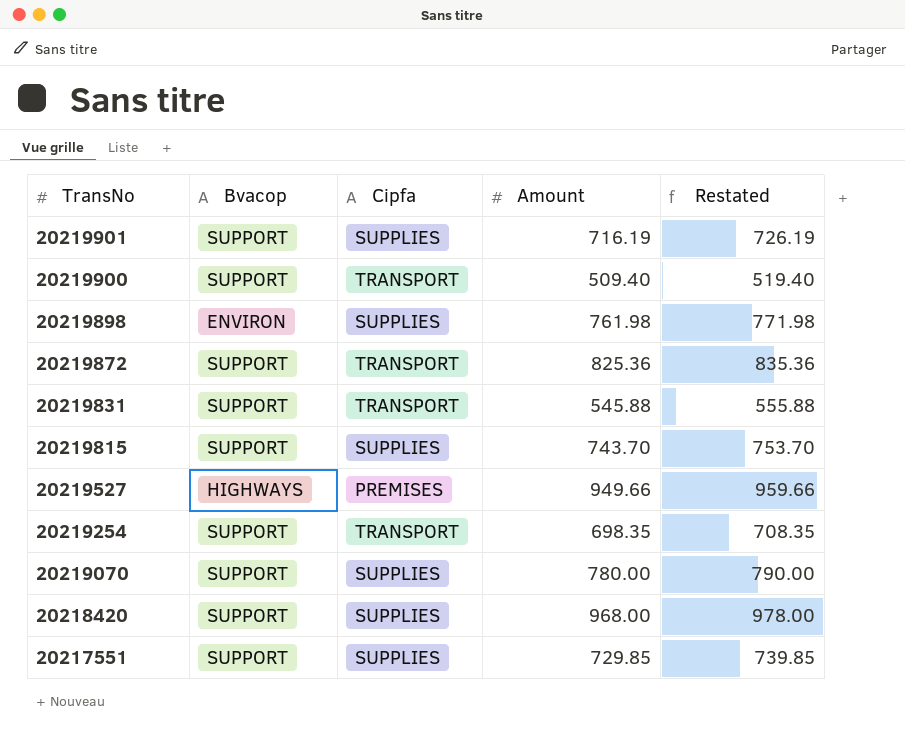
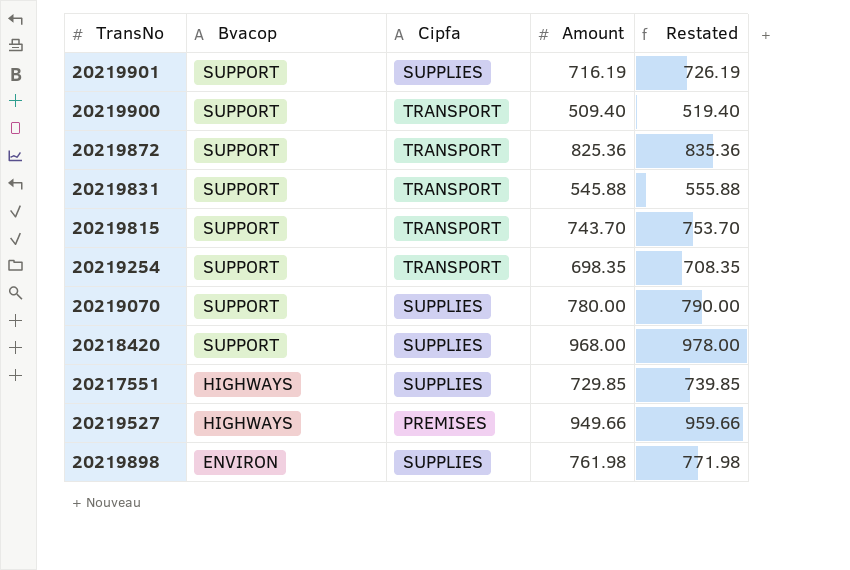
row order: TransNo descending -> Bvacop descending
20219815 | Cipfa: SUPPLIES -> TRANSPORT
20217551 | Bvacop: SUPPORT -> HIGHWAYS

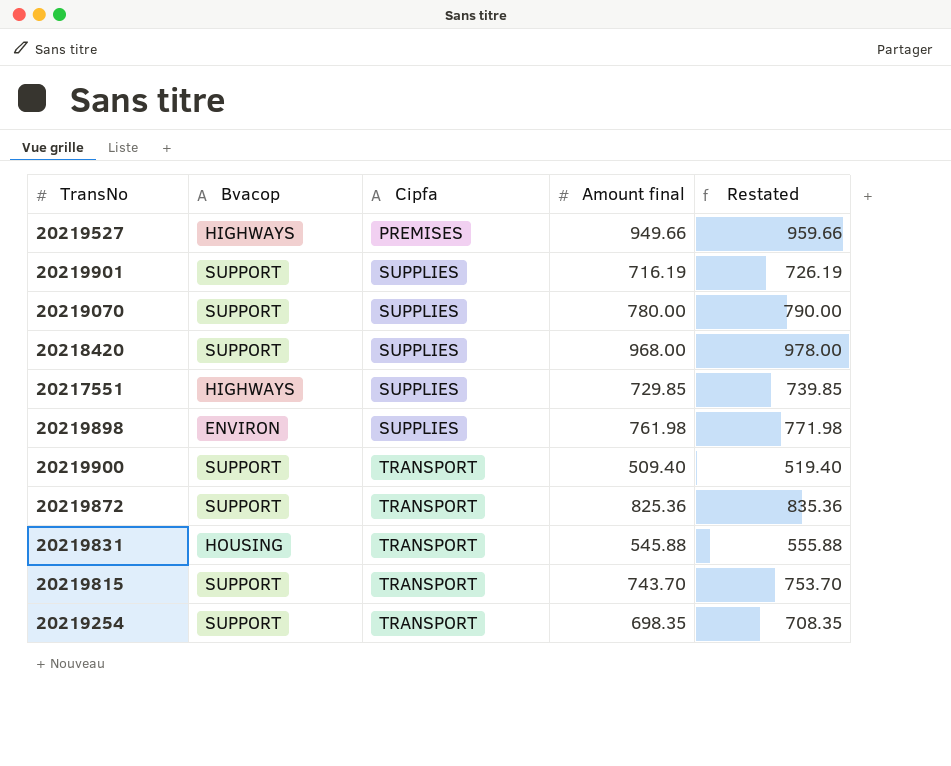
row order: Bvacop descending -> Cipfa ascending
column name: Amount -> Amount final
20219831 | Bvacop: SUPPORT -> HOUSING

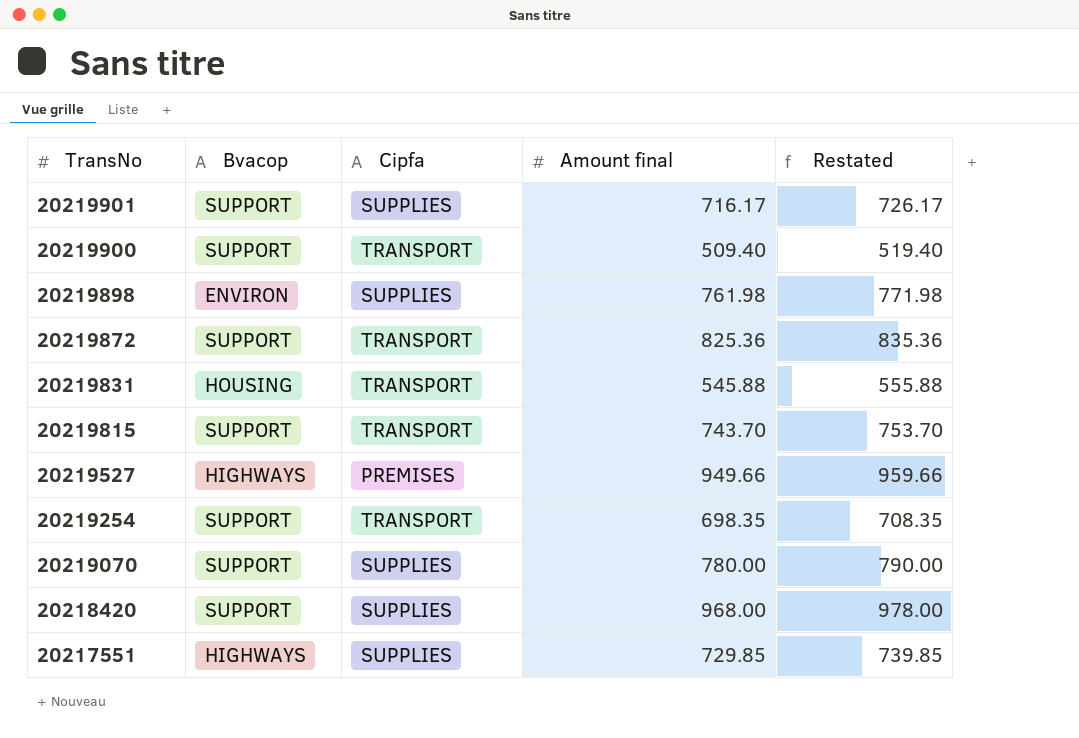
row order: Cipfa ascending -> TransNo descending
20219901 | Amount final: 716.19 -> 716.17
20219901 | Restated: 726.19 -> 726.17

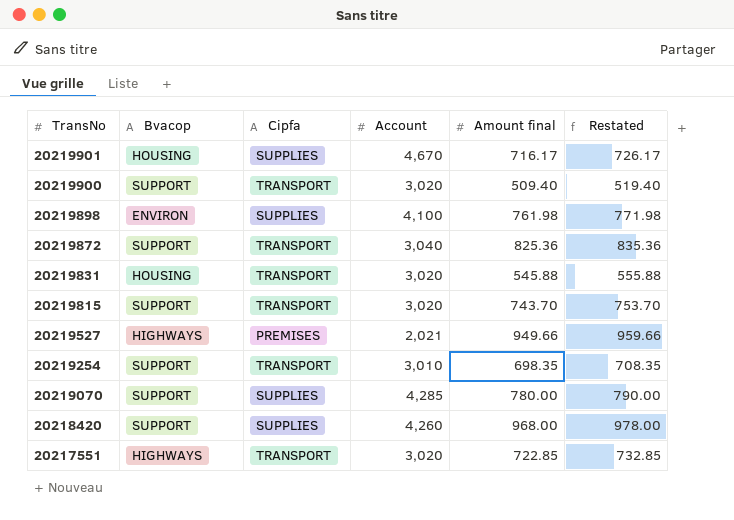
column Account | position: none -> 4
20219901 | Bvacop: SUPPORT -> HOUSING
20217551 | Cipfa: SUPPLIES -> TRANSPORT
20217551 | Amount final: 729.85 -> 722.85
20217551 | Restated: 739.85 -> 732.85

